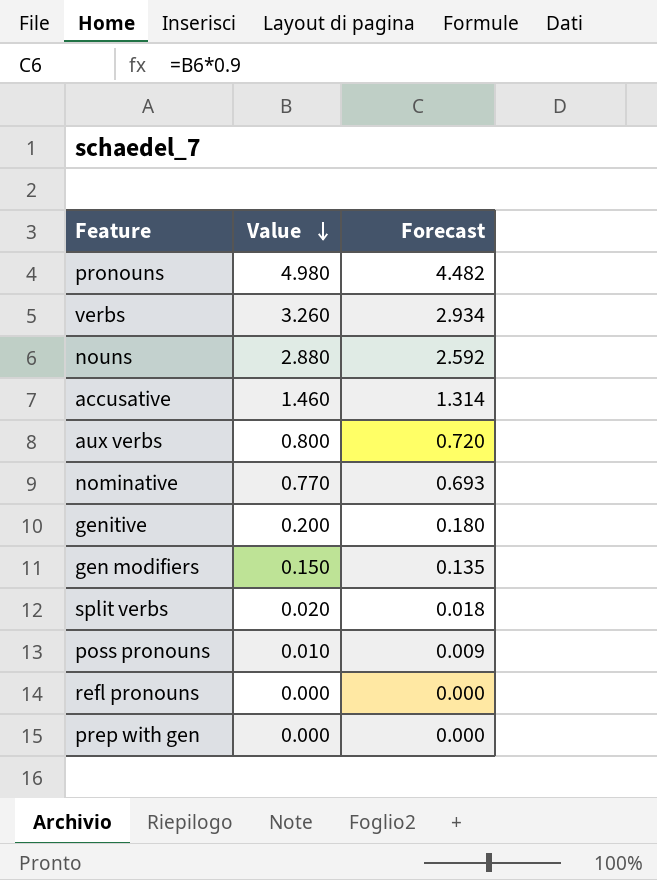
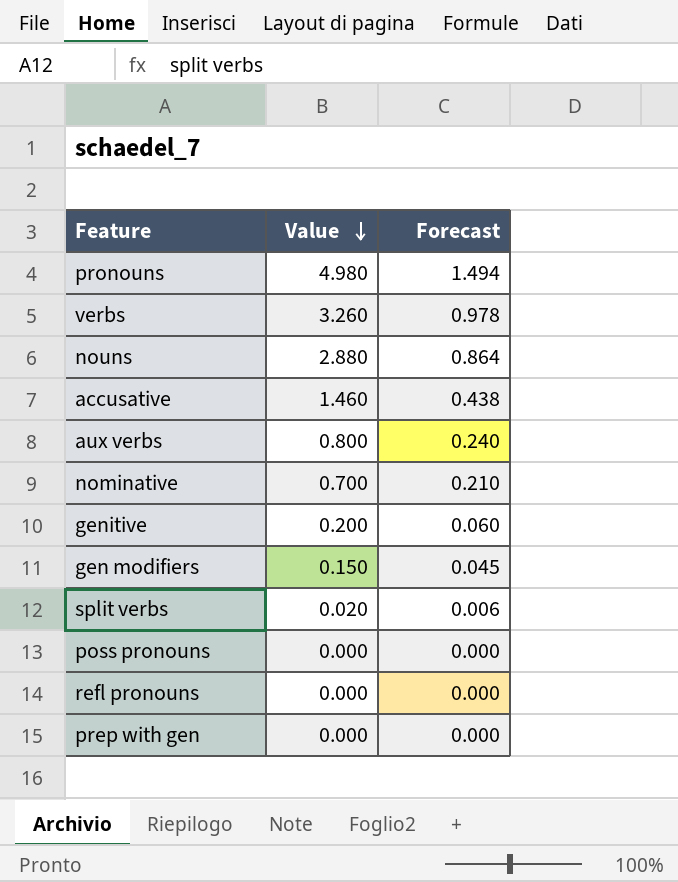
column Forecast | formula: [Value] * 0.9 -> [Value] * 0.3
nominative | Value: 0.770 -> 0.700
poss pronouns | Value: 0.010 -> 0.000

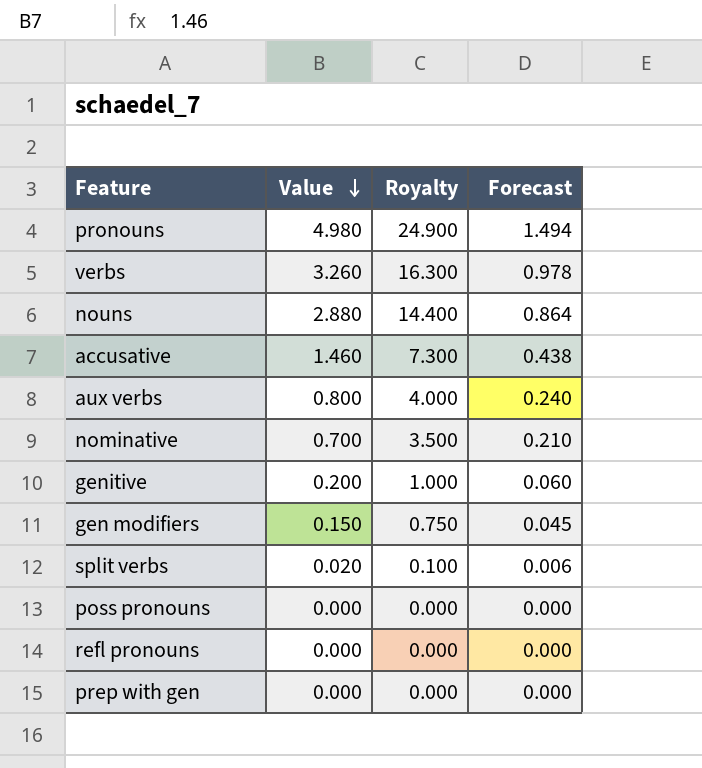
column Royalty | formula: none -> [Value] * 5

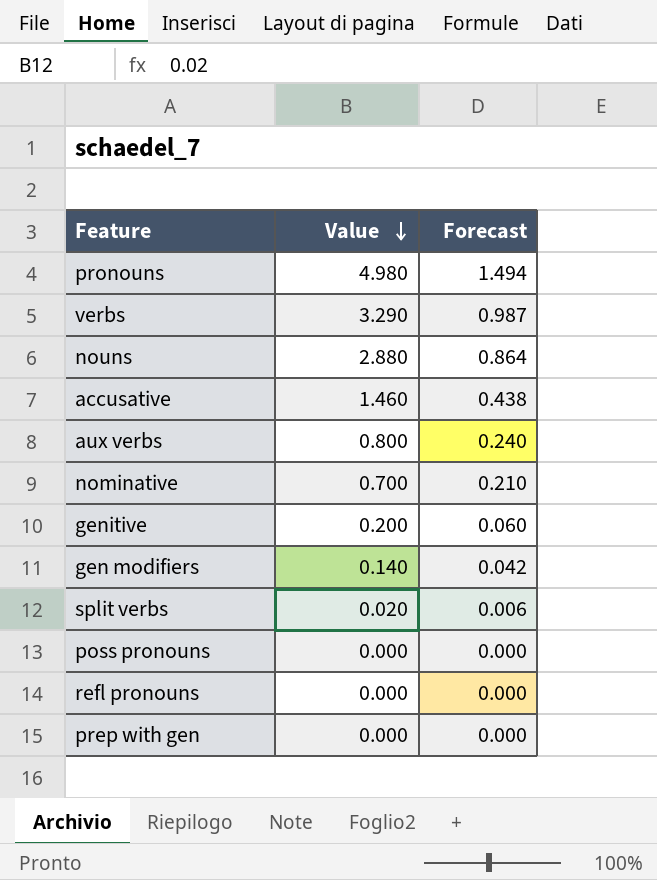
column Royalty | formula: [Value] * 5 -> none
verbs | Value: 3.260 -> 3.290
verbs | Forecast: 0.978 -> 0.987
gen modifiers | Value: 0.150 -> 0.140
gen modifiers | Forecast: 0.045 -> 0.042

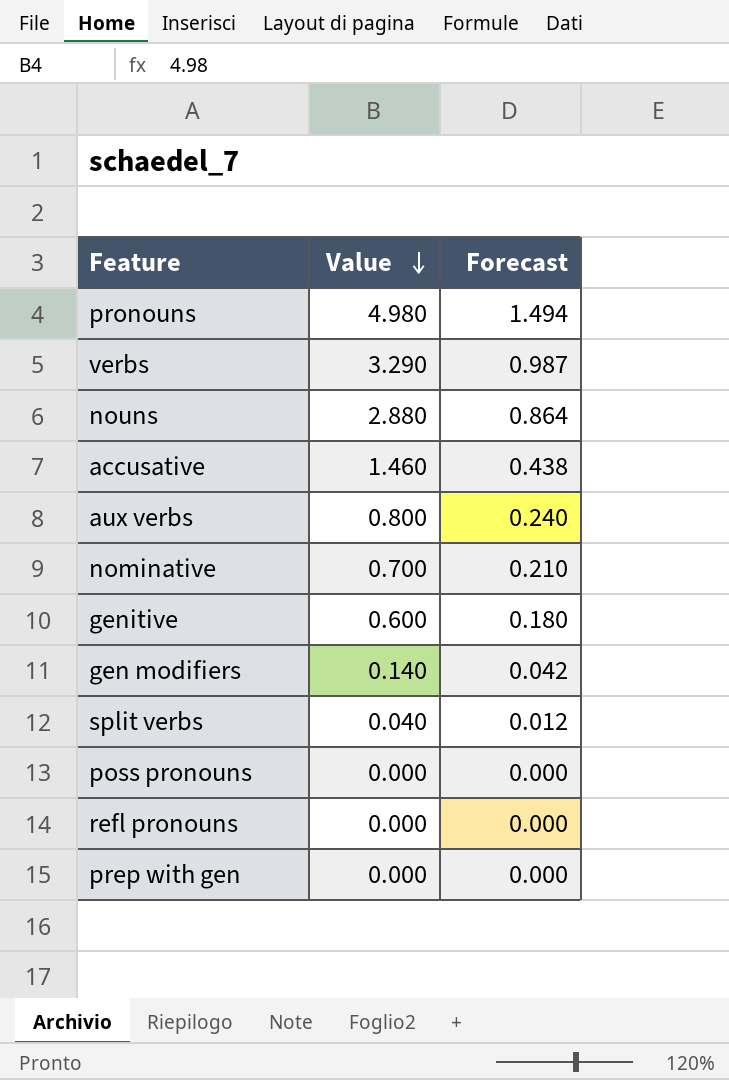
genitive | Value: 0.200 -> 0.600
genitive | Forecast: 0.060 -> 0.180
split verbs | Value: 0.020 -> 0.040
split verbs | Forecast: 0.006 -> 0.012

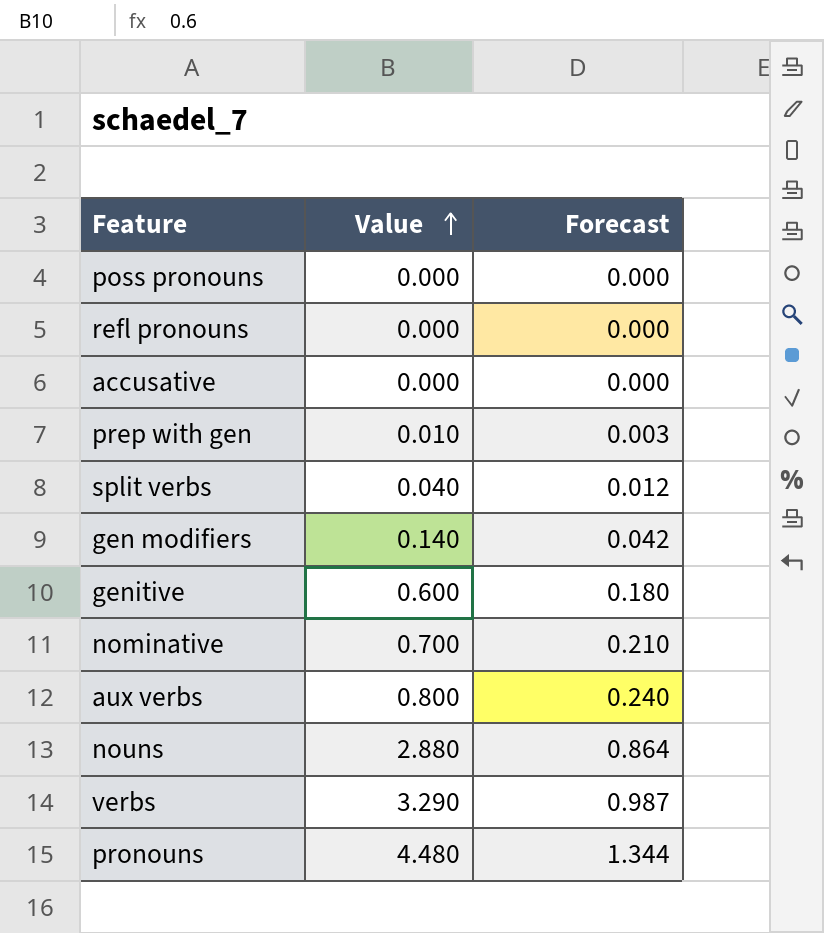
row order: Value descending -> Value ascending
accusative | Value: 1.460 -> 0.000
accusative | Forecast: 0.438 -> 0.000
prep with gen | Value: 0.000 -> 0.010
prep with gen | Forecast: 0.000 -> 0.003
pronouns | Value: 4.980 -> 4.480
pronouns | Forecast: 1.494 -> 1.344

